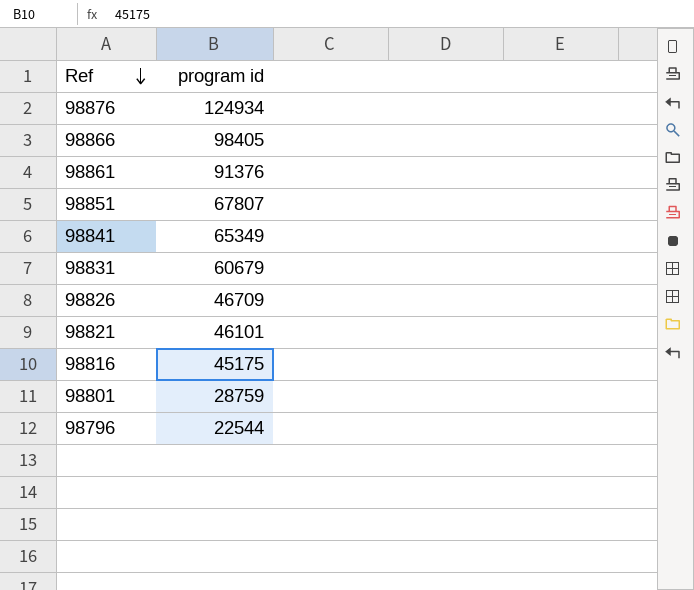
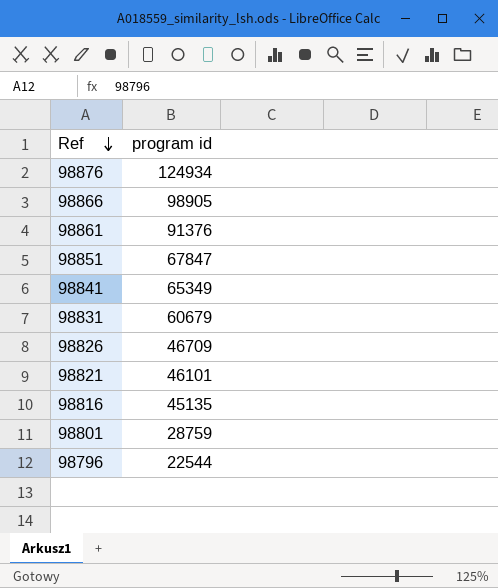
98866 | program id: 98405 -> 98905
98851 | program id: 67807 -> 67847
98816 | program id: 45175 -> 45135

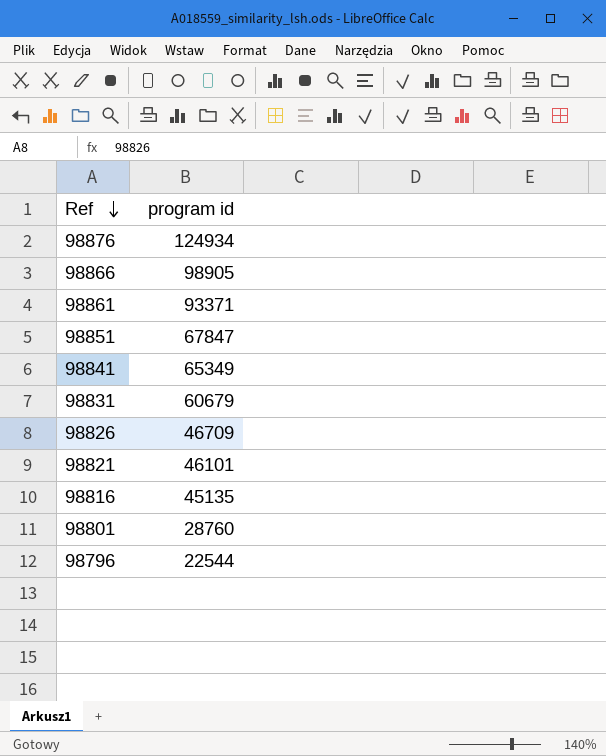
98861 | program id: 91376 -> 93371
98801 | program id: 28759 -> 28760

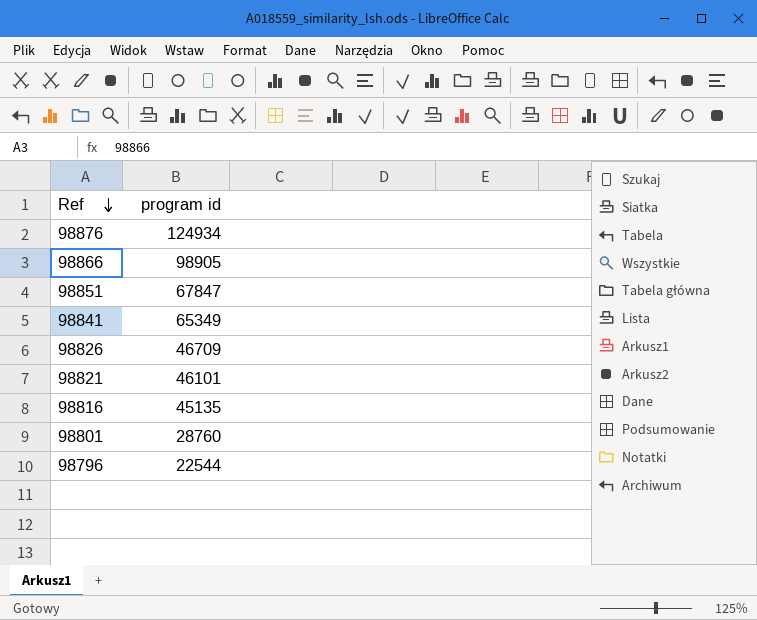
row 98861: 93371 -> none
row 98831: 60679 -> none

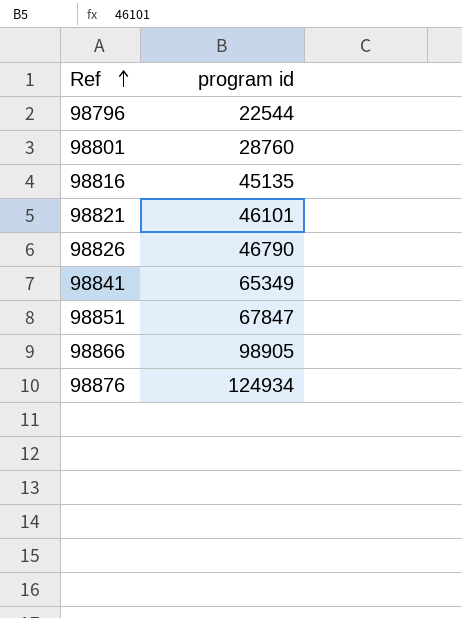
row order: Ref descending -> Ref ascending
98826 | program id: 46709 -> 46790

